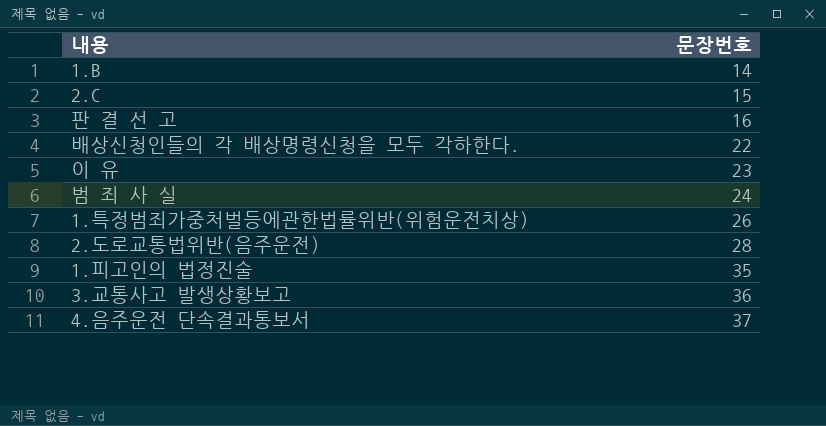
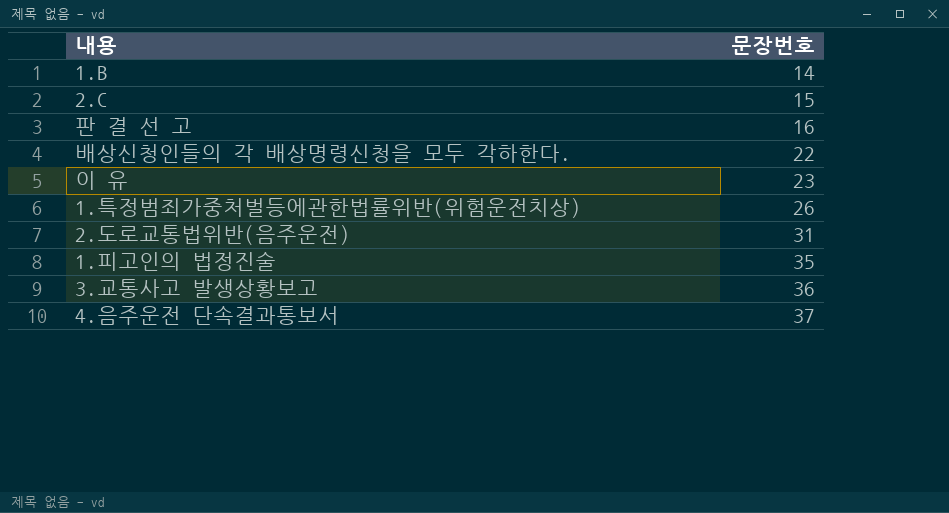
row 범 죄 사 실: 24 -> none
2.도로교통법위반(음주운전) | 문장번호: 28 -> 31

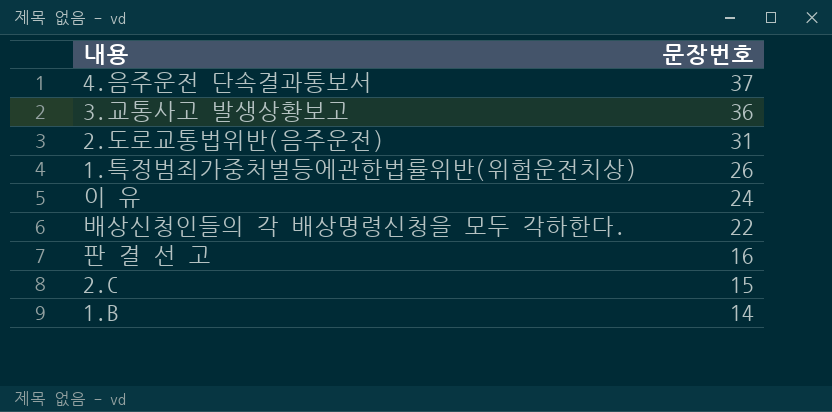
row order: 문장번호 ascending -> 문장번호 descending
row 1.피고인의 법정진술: 35 -> none
이 유 | 문장번호: 23 -> 24

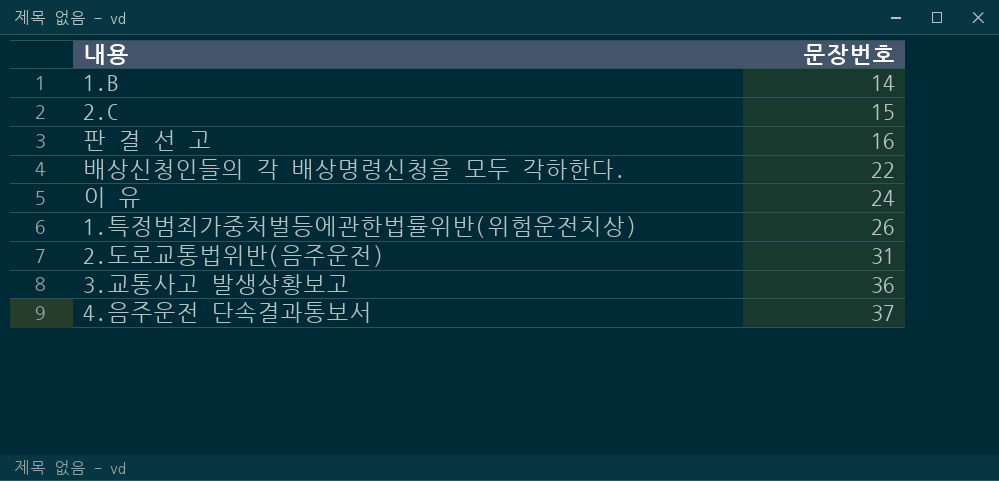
row order: 문장번호 descending -> 문장번호 ascending

